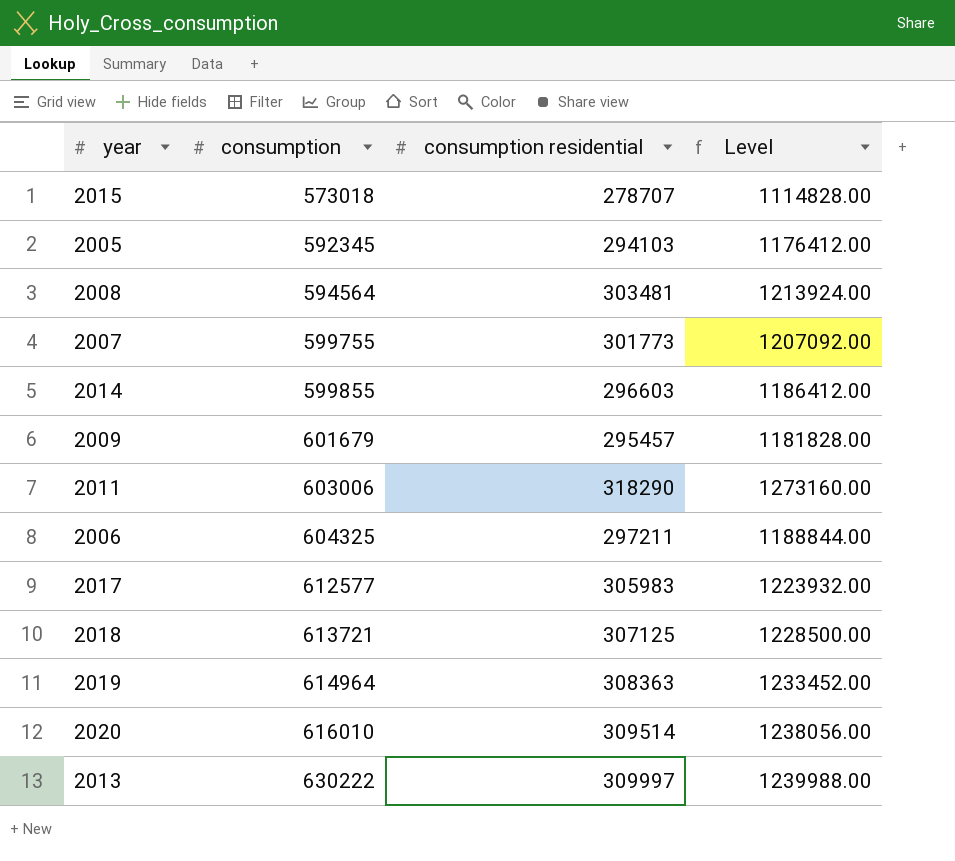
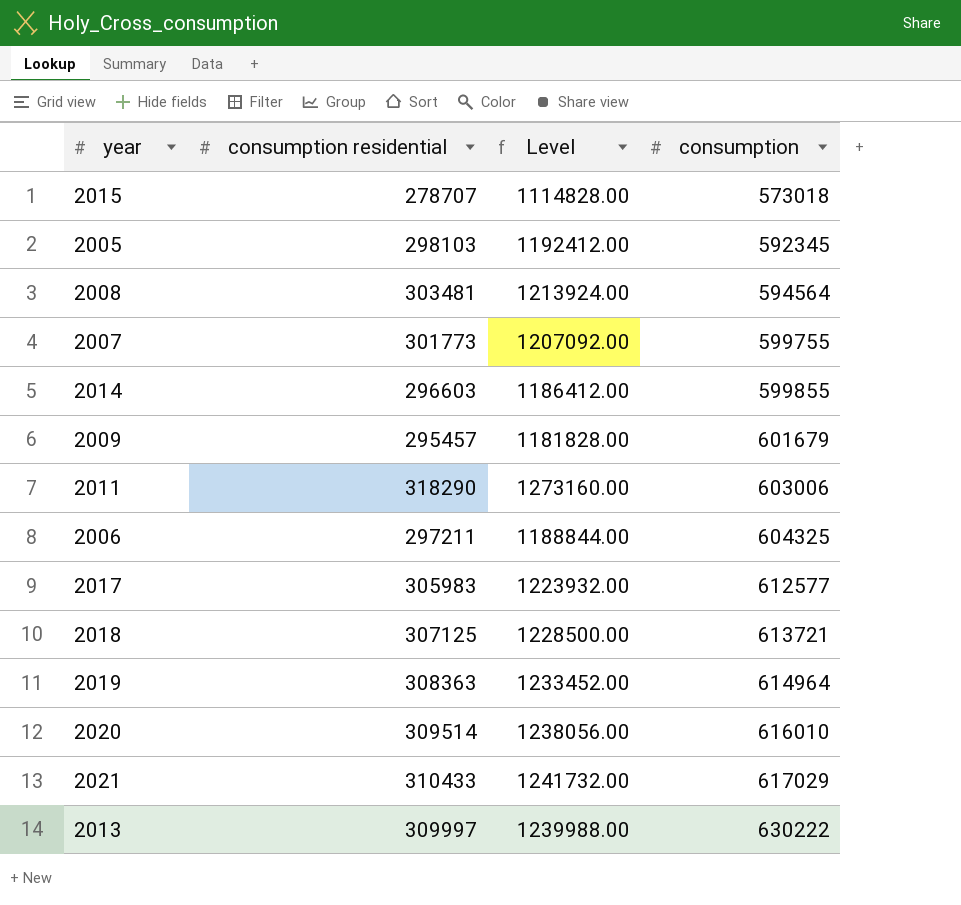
column consumption | position: 2 -> 4
2005 | consumption residential: 294103 -> 298103
2005 | Level: 1176412.00 -> 1192412.00
row 2021: none -> 310433 | 1241732.00 | 617029

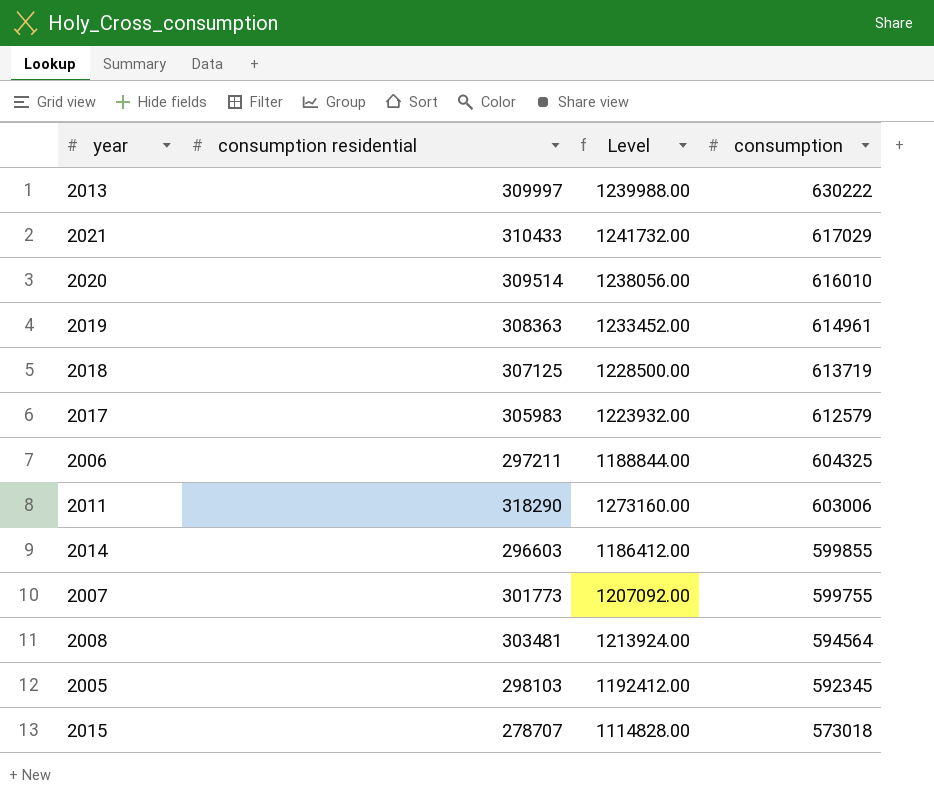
row order: consumption ascending -> consumption descending
row 2009: 295457 | 1181828.00 | 601679 -> none
2019 | consumption: 614964 -> 614961
2018 | consumption: 613721 -> 613719
2017 | consumption: 612577 -> 612579

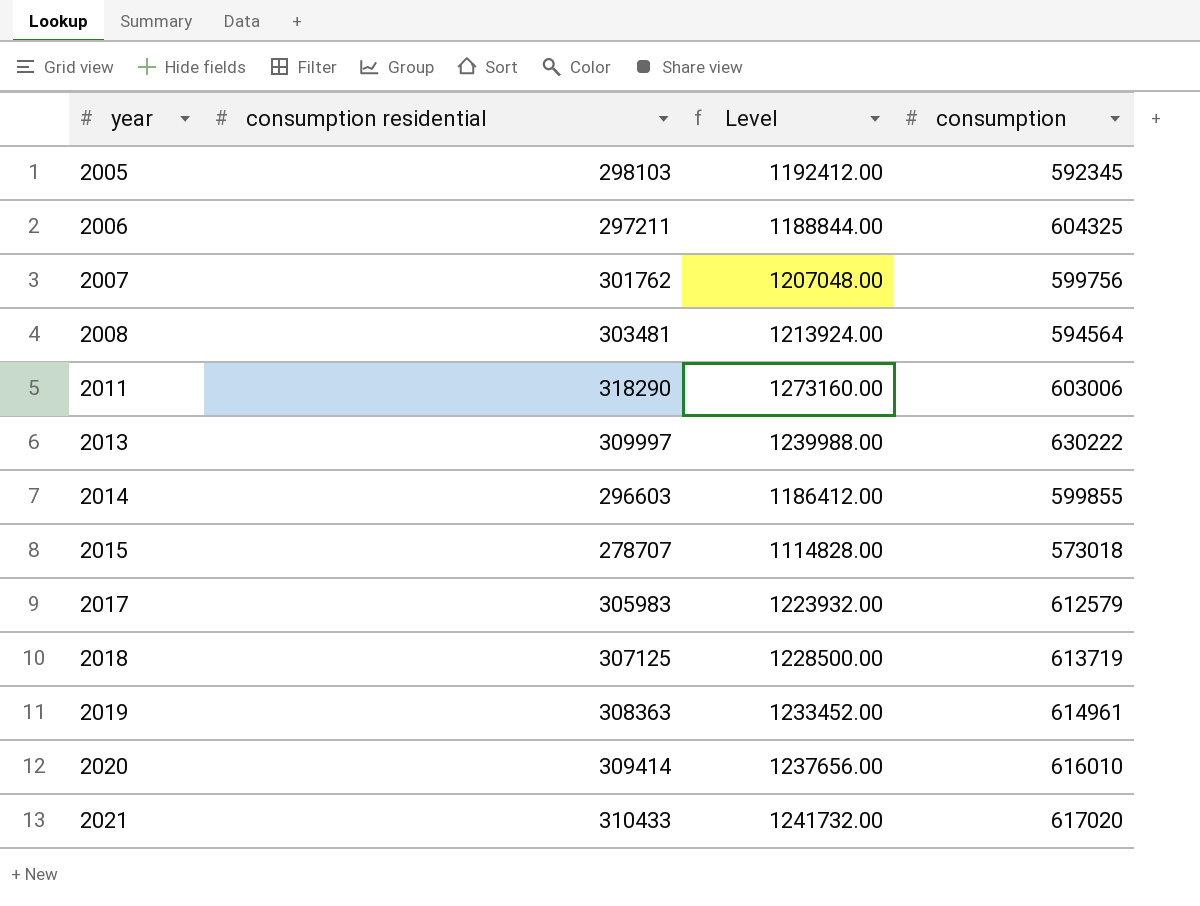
row order: consumption descending -> year ascending
2007 | consumption residential: 301773 -> 301762
2007 | Level: 1207092.00 -> 1207048.00
2007 | consumption: 599755 -> 599756
2020 | consumption residential: 309514 -> 309414
2020 | Level: 1238056.00 -> 1237656.00
2021 | consumption: 617029 -> 617020

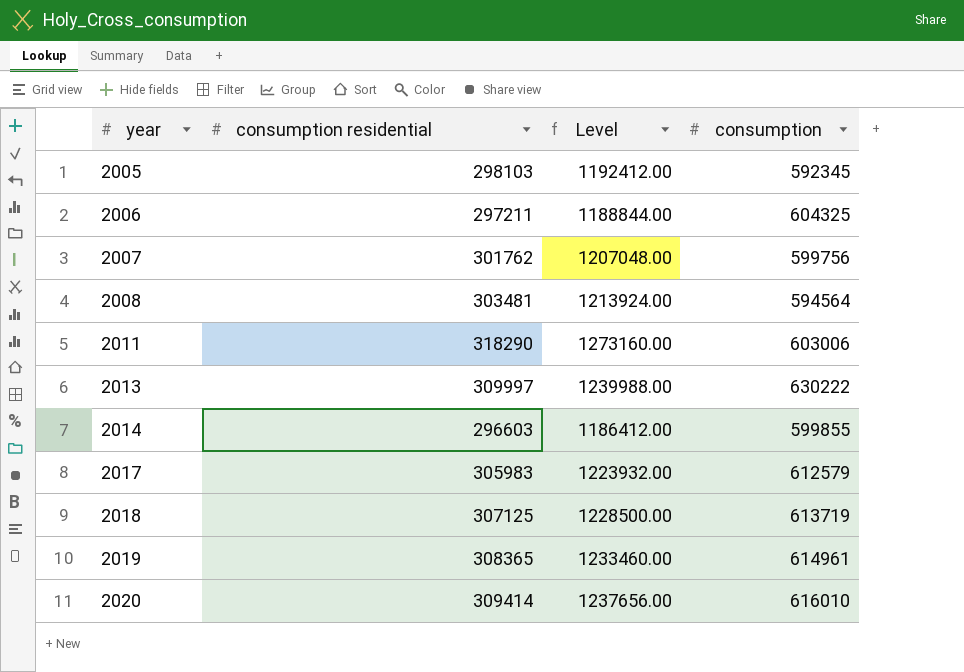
row 2015: 278707 | 1114828.00 | 573018 -> none
row 2021: 310433 | 1241732.00 | 617020 -> none
2019 | consumption residential: 308363 -> 308365
2019 | Level: 1233452.00 -> 1233460.00

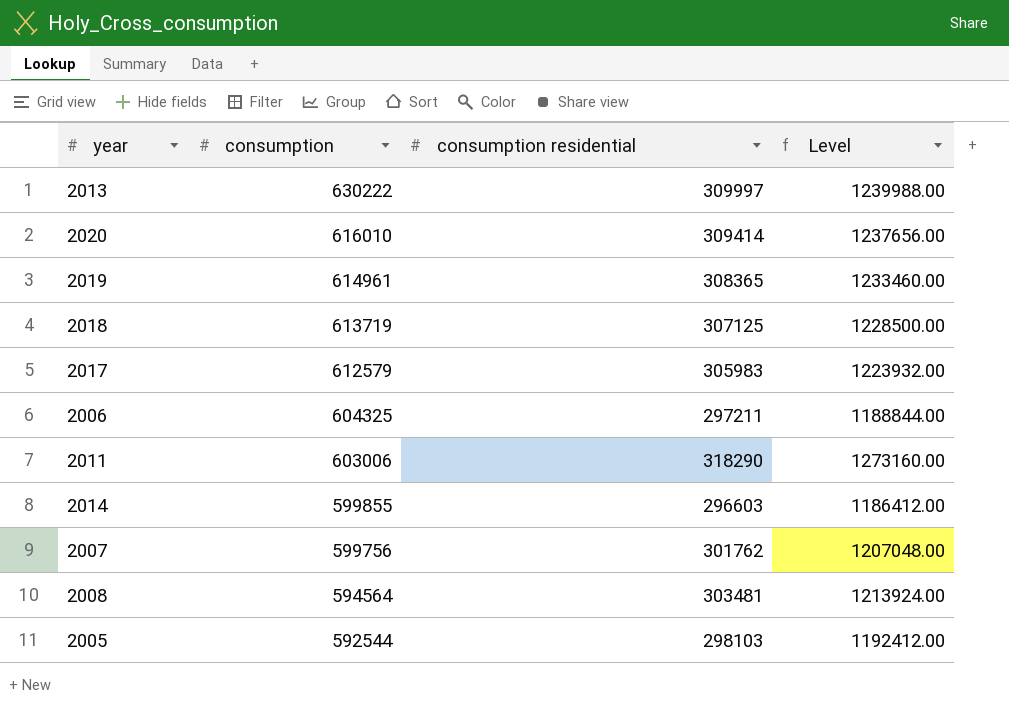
row order: year ascending -> consumption descending
column consumption | position: 4 -> 2
2005 | consumption: 592345 -> 592544

